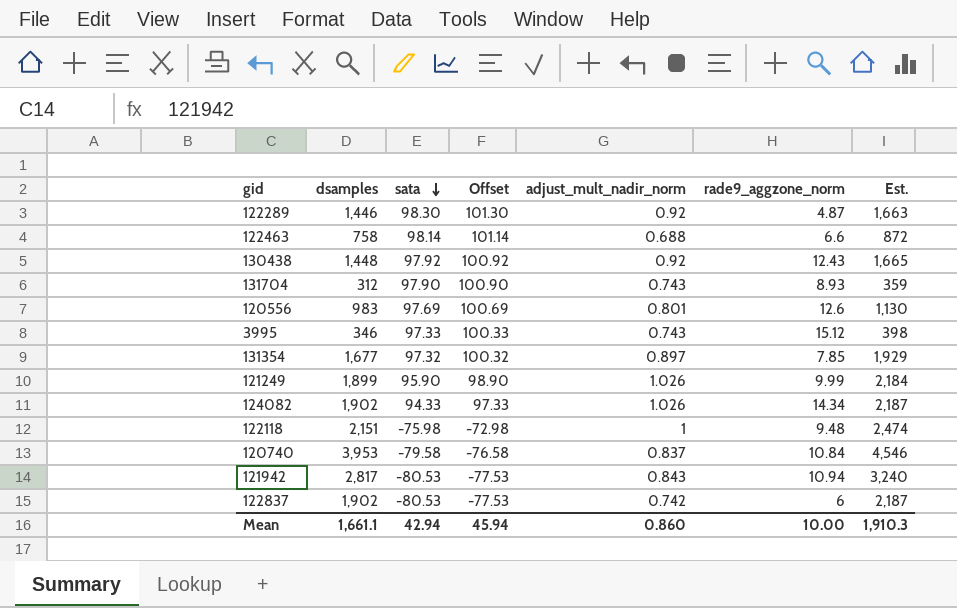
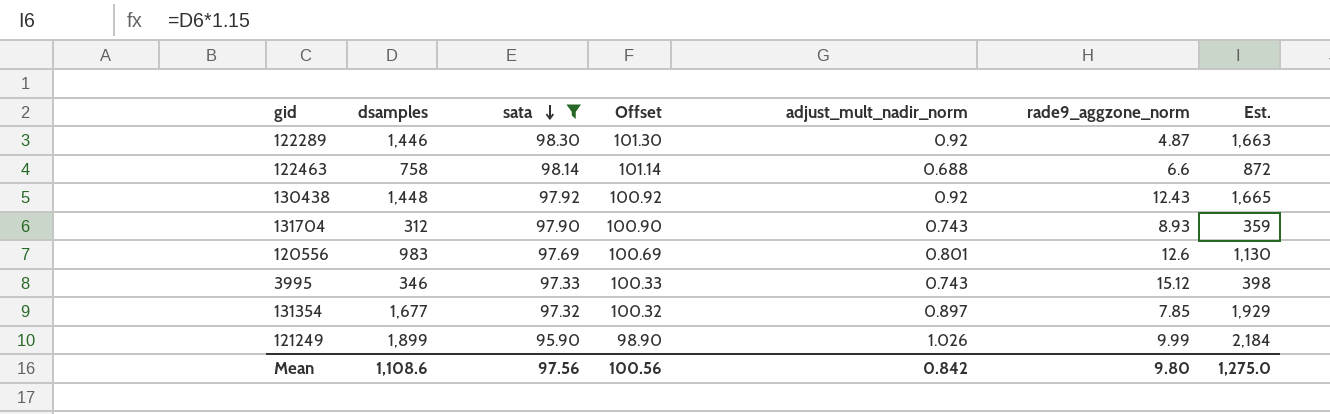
filter: none -> sata >= 95.90
Mean | dsamples: 1,661.1 -> 1,108.6
Mean | sata: 42.94 -> 97.56
Mean | Offset: 45.94 -> 100.56
Mean | adjust_mult_nadir_norm: 0.860 -> 0.842
Mean | rade9_aggzone_norm: 10.00 -> 9.80
Mean | Est.: 1,910.3 -> 1,275.0

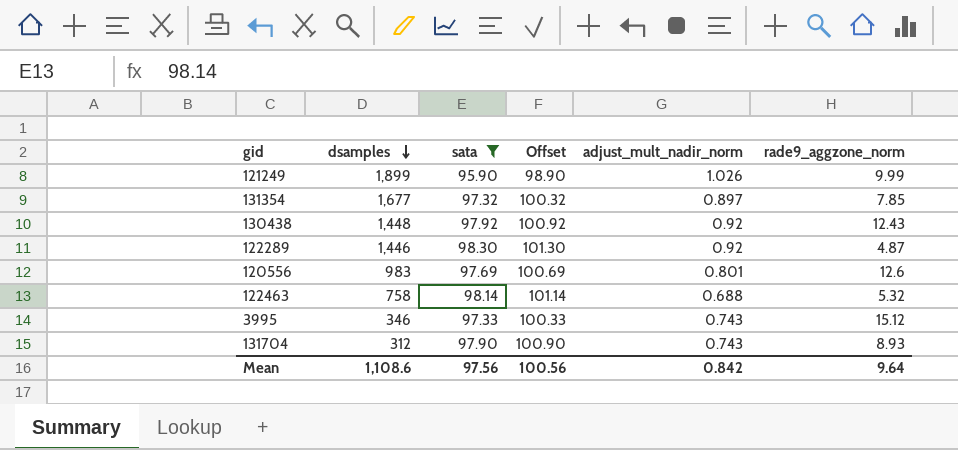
row order: sata descending -> dsamples descending
column Est. | formula: [dsamples] * 1.15 -> none
122463 | rade9_aggzone_norm: 6.6 -> 5.32
Mean | rade9_aggzone_norm: 9.80 -> 9.64

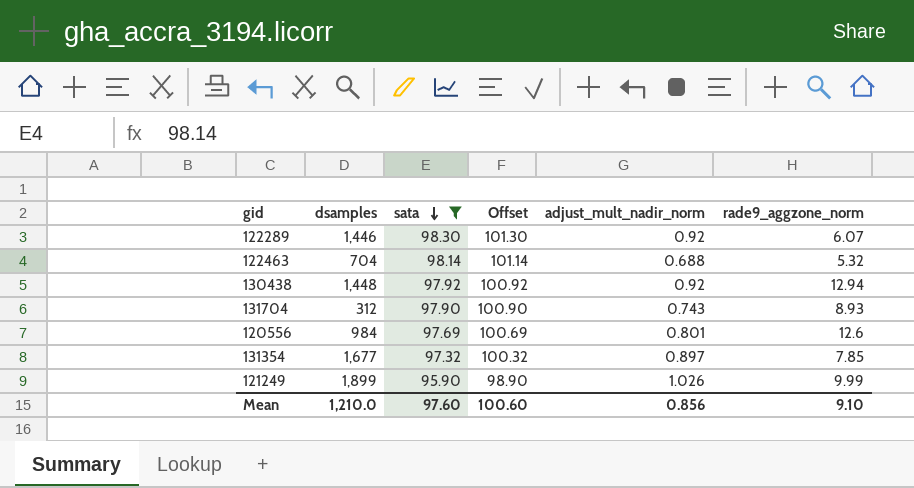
row order: dsamples descending -> sata descending
row 3995: 346 | 97.33 | 100.33 | 0.743 | 15.12 -> none
122289 | rade9_aggzone_norm: 4.87 -> 6.07
122463 | dsamples: 758 -> 704
130438 | rade9_aggzone_norm: 12.43 -> 12.94
120556 | dsamples: 983 -> 984
Mean | dsamples: 1,108.6 -> 1,210.0
Mean | sata: 97.56 -> 97.60
Mean | Offset: 100.56 -> 100.60
Mean | adjust_mult_nadir_norm: 0.842 -> 0.856
Mean | rade9_aggzone_norm: 9.64 -> 9.10

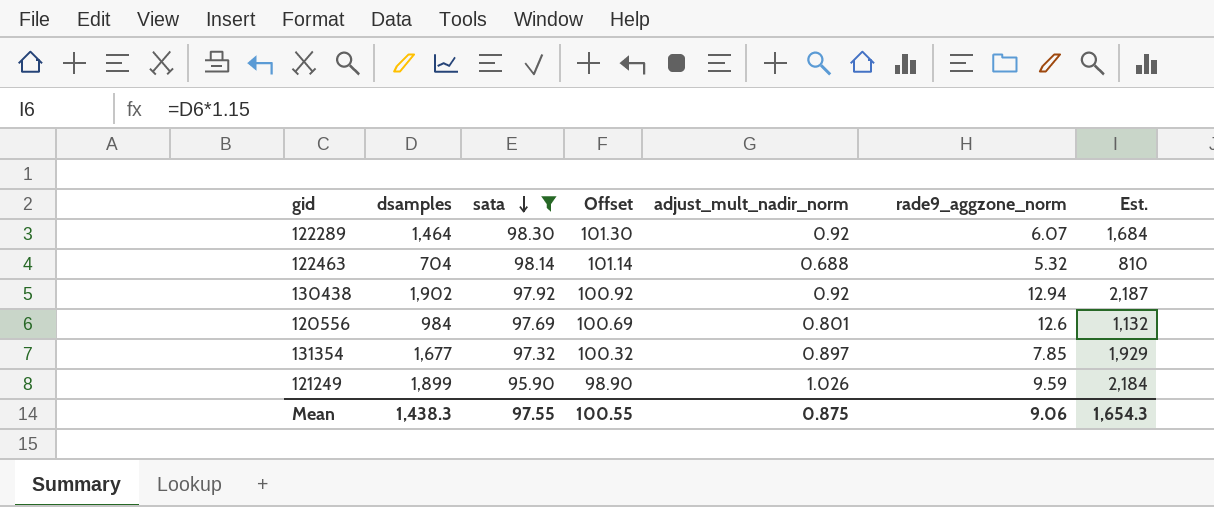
column Est. | formula: none -> [dsamples] * 1.15
row 131704: 312 | 97.90 | 100.90 | 0.743 | 8.93 -> none
122289 | dsamples: 1,446 -> 1,464
130438 | dsamples: 1,448 -> 1,902
121249 | rade9_aggzone_norm: 9.99 -> 9.59
Mean | dsamples: 1,210.0 -> 1,438.3
Mean | sata: 97.60 -> 97.55
Mean | Offset: 100.60 -> 100.55
Mean | adjust_mult_nadir_norm: 0.856 -> 0.875
Mean | rade9_aggzone_norm: 9.10 -> 9.06

